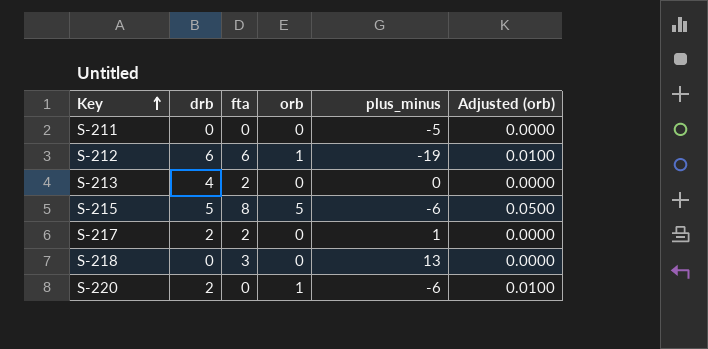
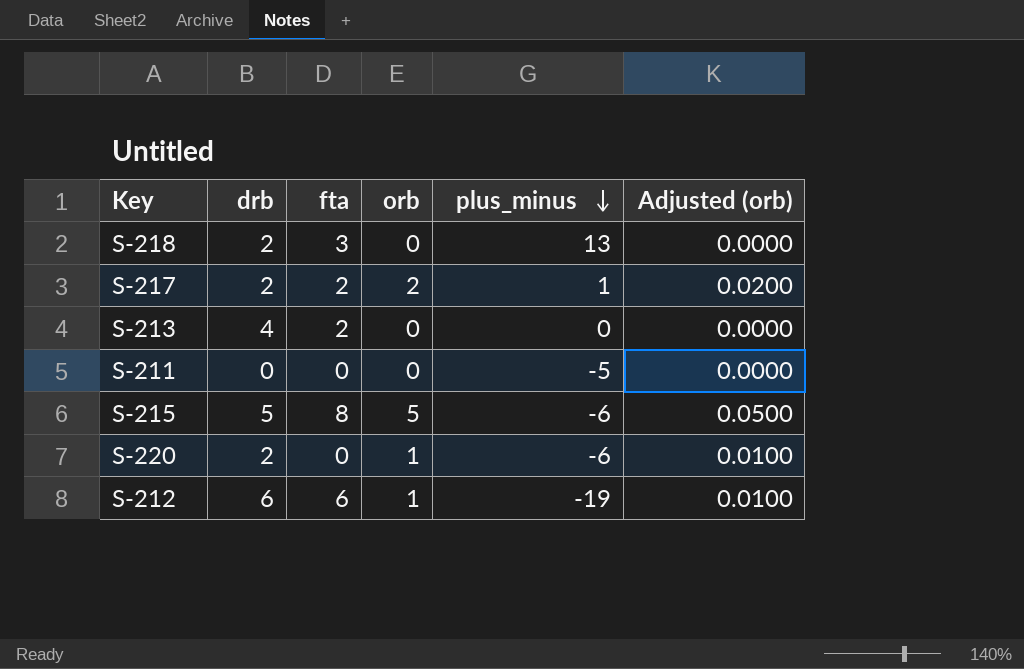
row order: Key ascending -> plus_minus descending
S-218 | drb: 0 -> 2
S-217 | orb: 0 -> 2
S-217 | Adjusted (orb): 0.0000 -> 0.0200

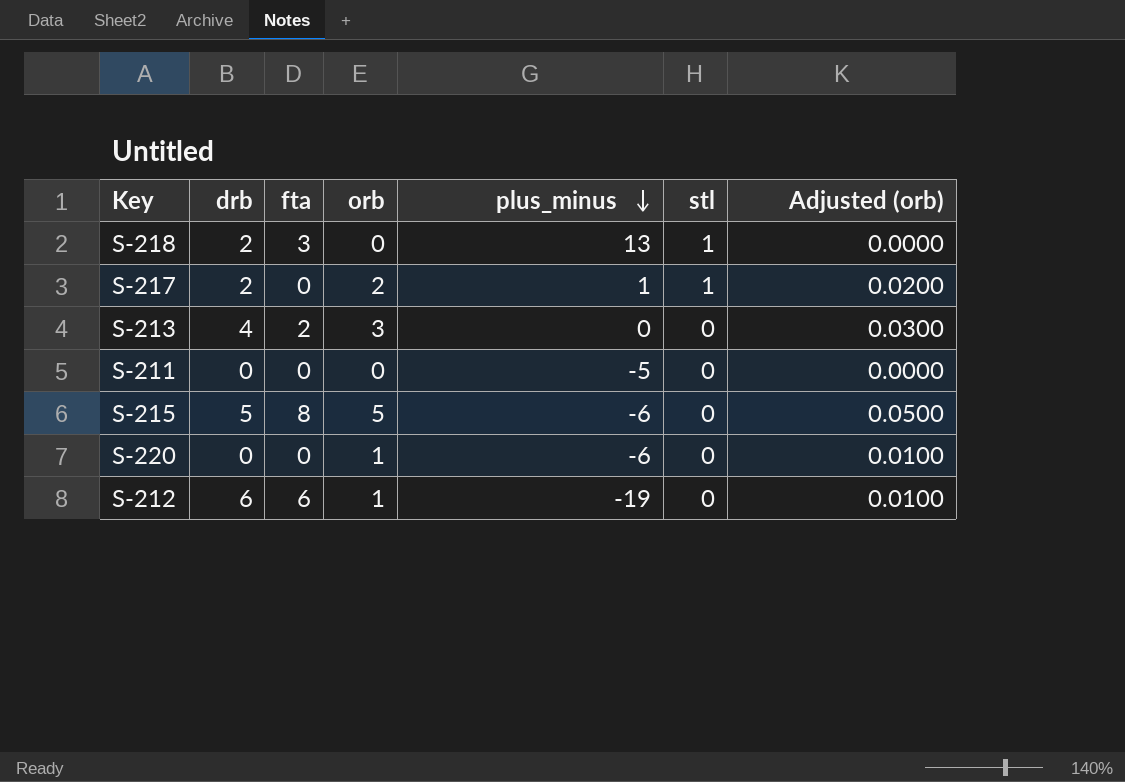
column stl | position: none -> 6
S-217 | fta: 2 -> 0
S-213 | orb: 0 -> 3
S-213 | Adjusted (orb): 0.0000 -> 0.0300
S-220 | drb: 2 -> 0

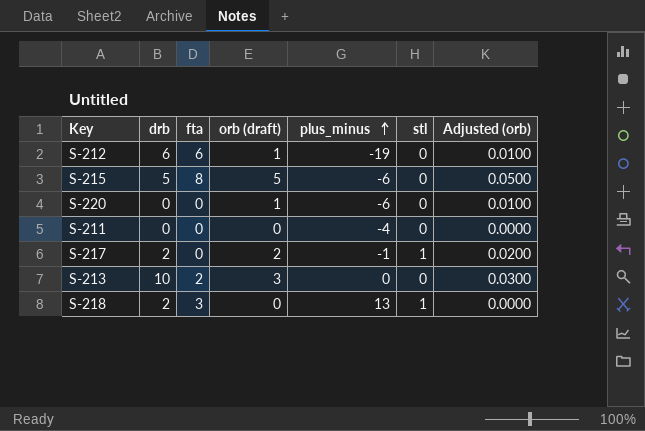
row order: plus_minus descending -> plus_minus ascending
column name: orb -> orb (draft)
S-211 | plus_minus: -5 -> -4
S-217 | plus_minus: 1 -> -1
S-213 | drb: 4 -> 10

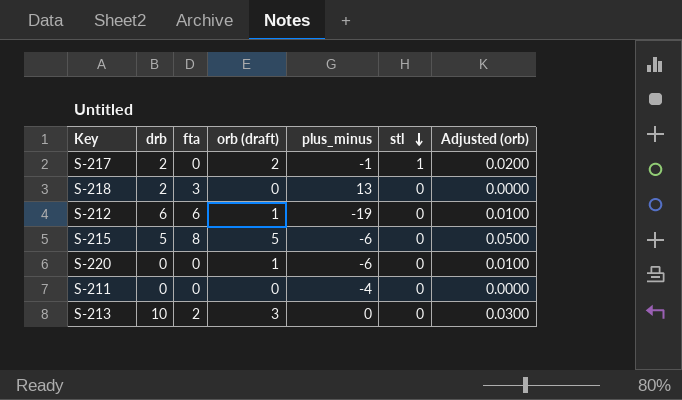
row order: plus_minus ascending -> stl descending
S-218 | stl: 1 -> 0

